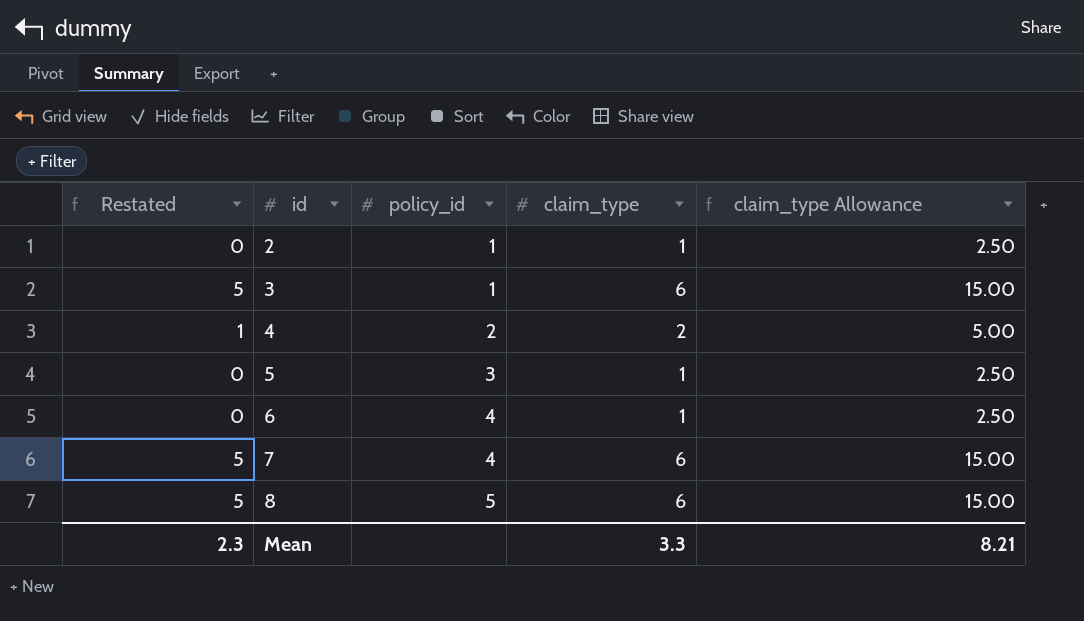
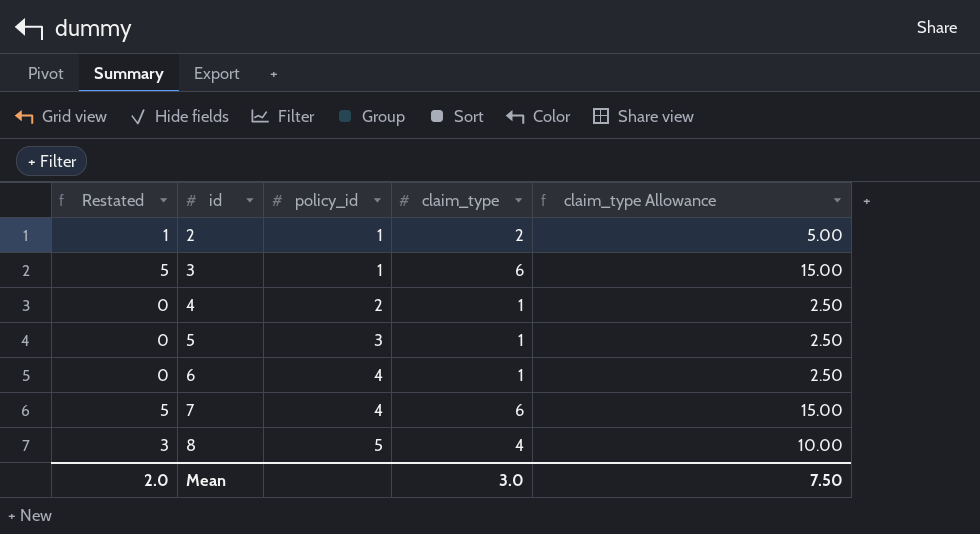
2 | Restated: 0 -> 1
2 | claim_type: 1 -> 2
2 | claim_type Allowance: 2.50 -> 5.00
4 | Restated: 1 -> 0
4 | claim_type: 2 -> 1
4 | claim_type Allowance: 5.00 -> 2.50
8 | Restated: 5 -> 3
8 | claim_type: 6 -> 4
8 | claim_type Allowance: 15.00 -> 10.00
Mean | Restated: 2.3 -> 2.0
Mean | claim_type: 3.3 -> 3.0
Mean | claim_type Allowance: 8.21 -> 7.50

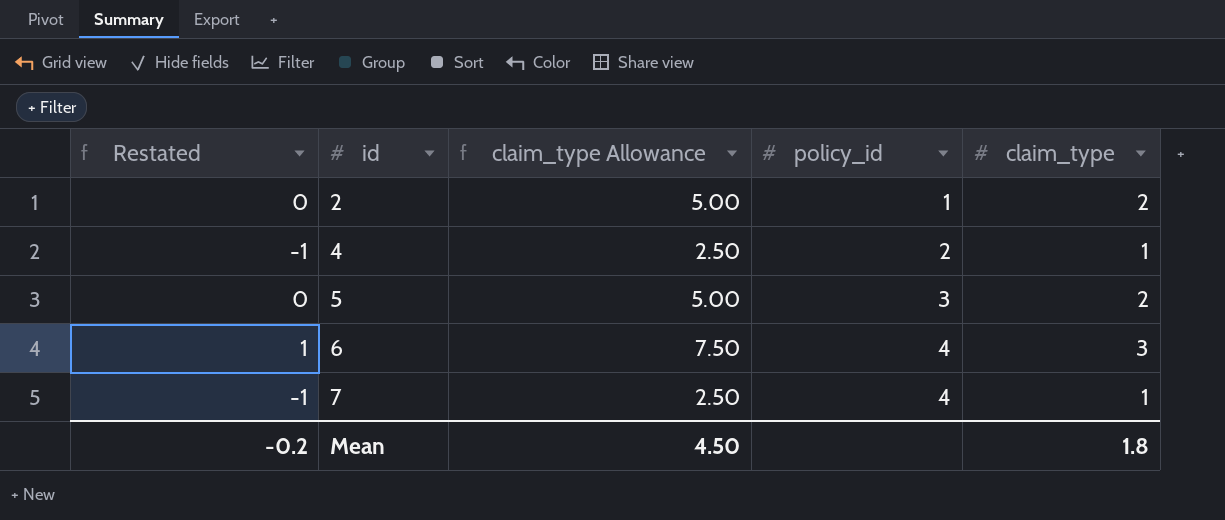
column Restated | formula: [claim_type] - 1 -> [claim_type] - 2
column claim_type Allowance | position: 5 -> 3
row 3: 5 | 1 | 6 | 15.00 -> none
row 8: 3 | 5 | 4 | 10.00 -> none
5 | claim_type Allowance: 2.50 -> 5.00
5 | claim_type: 1 -> 2
6 | claim_type Allowance: 2.50 -> 7.50
6 | claim_type: 1 -> 3
7 | claim_type Allowance: 15.00 -> 2.50
7 | claim_type: 6 -> 1
Mean | Restated: 2.0 -> -0.2
Mean | claim_type Allowance: 7.50 -> 4.50
Mean | claim_type: 3.0 -> 1.8

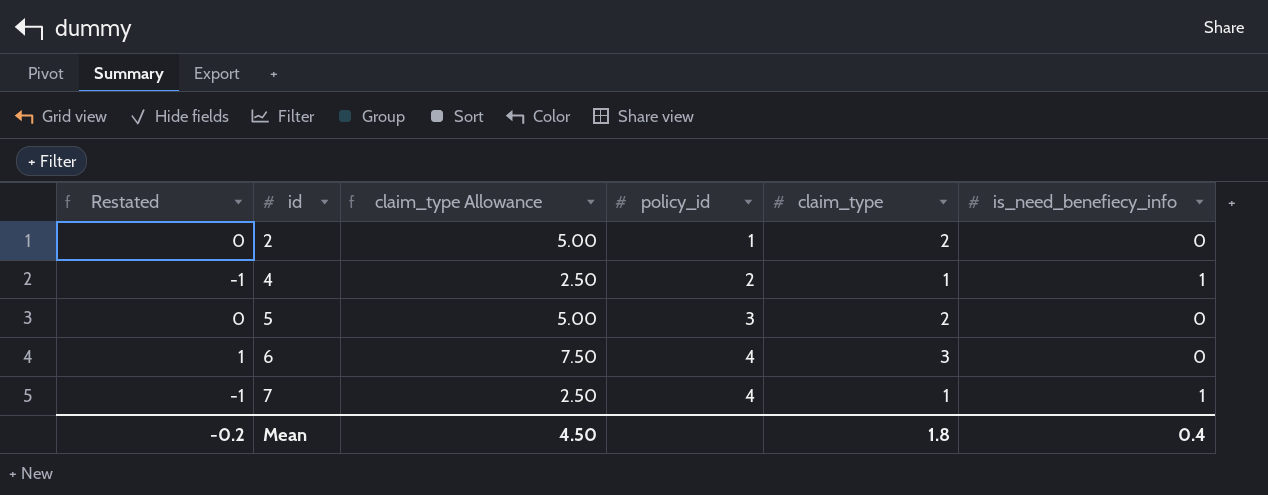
column is_need_benefiecy_info | position: none -> 6

